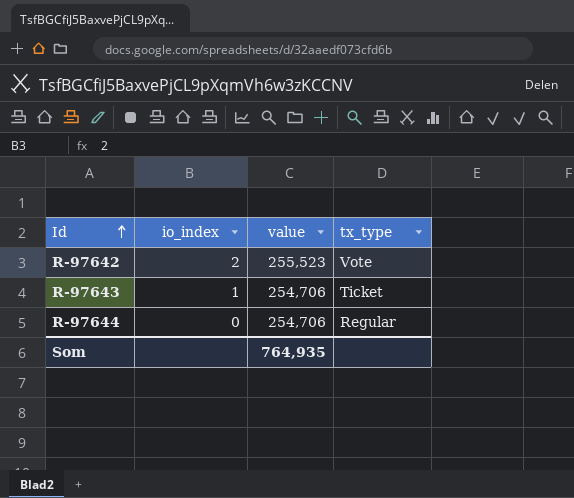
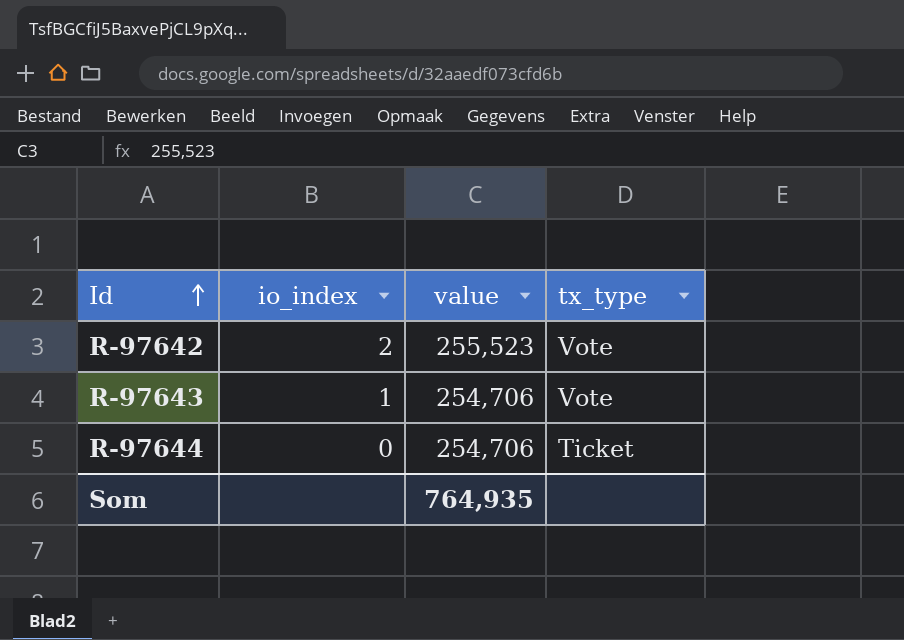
R-97643 | tx_type: Ticket -> Vote
R-97644 | tx_type: Regular -> Ticket

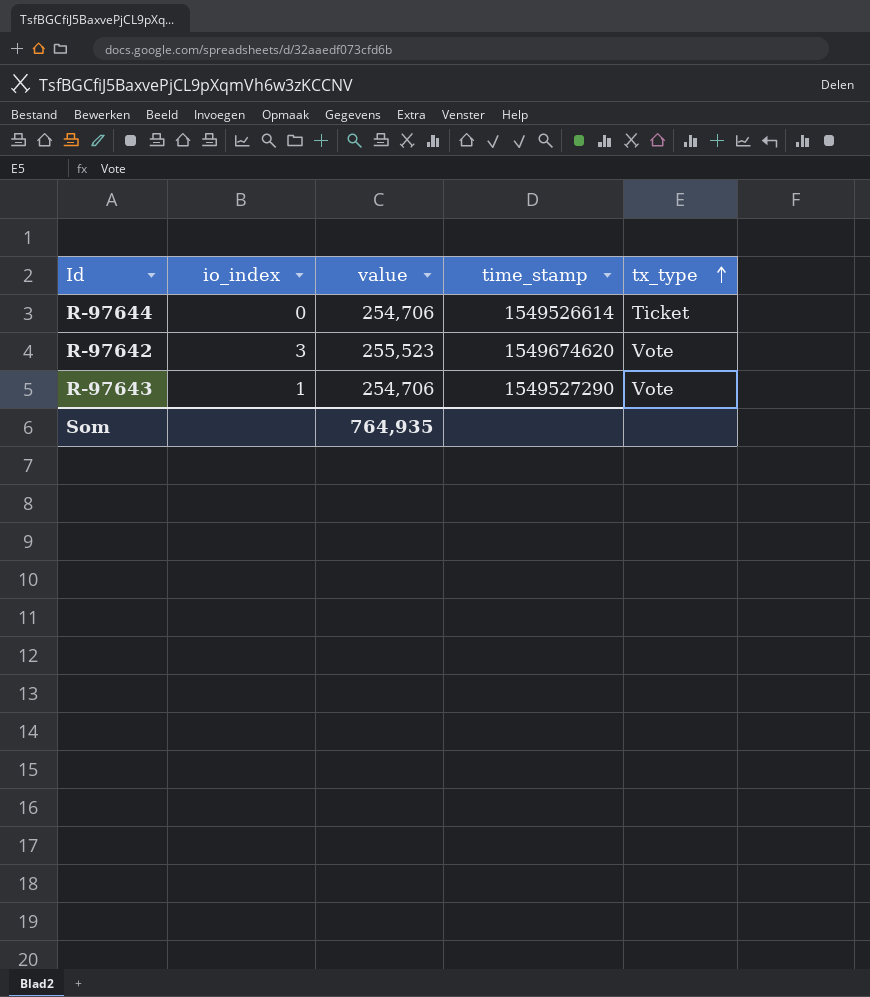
row order: Id ascending -> tx_type ascending
column time_stamp | position: none -> 4
R-97642 | io_index: 2 -> 3

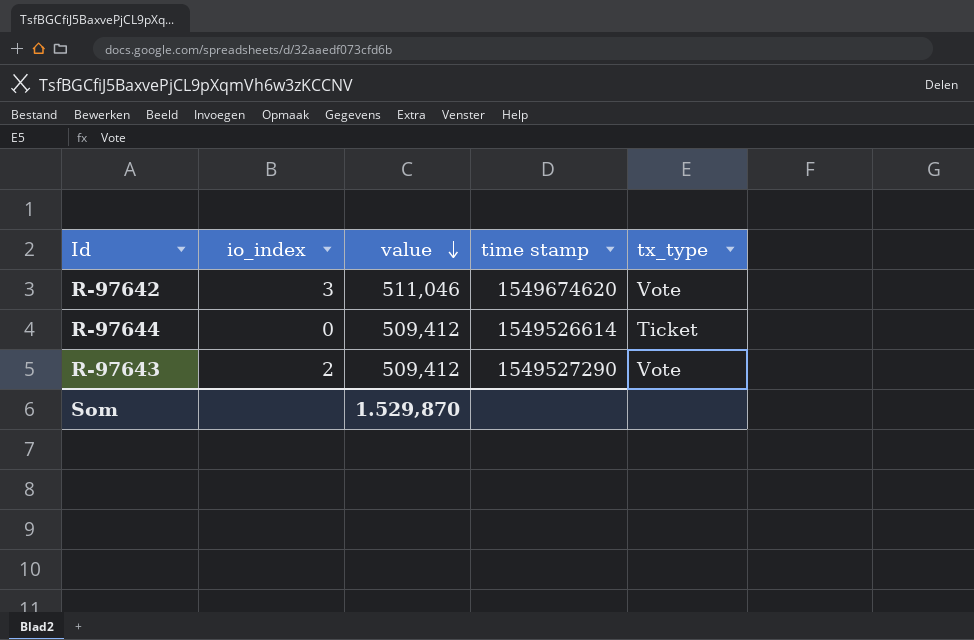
row order: tx_type ascending -> value descending
column name: time_stamp -> time stamp
R-97642 | value: 255,523 -> 511,046
R-97644 | value: 254,706 -> 509,412
R-97643 | io_index: 1 -> 2
R-97643 | value: 254,706 -> 509,412
Som | value: 764,935 -> 1.529,870

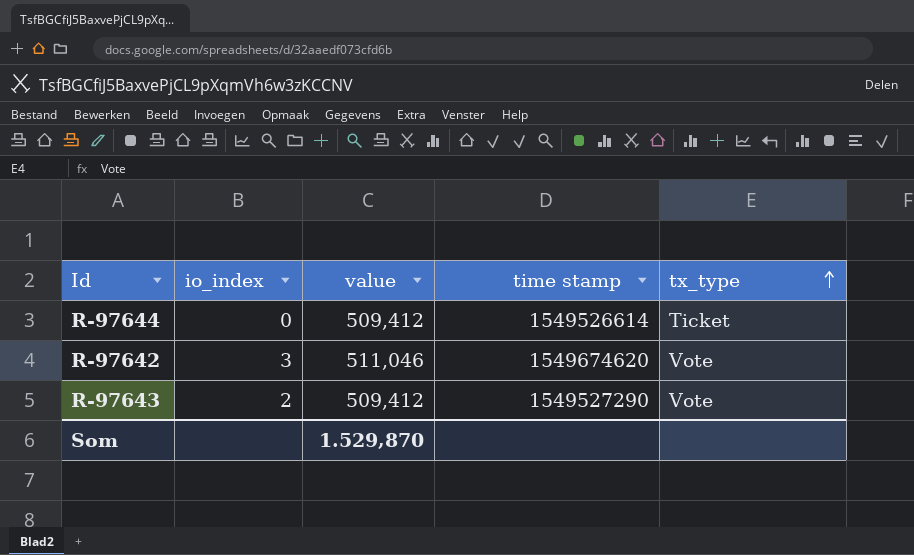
row order: value descending -> tx_type ascending

